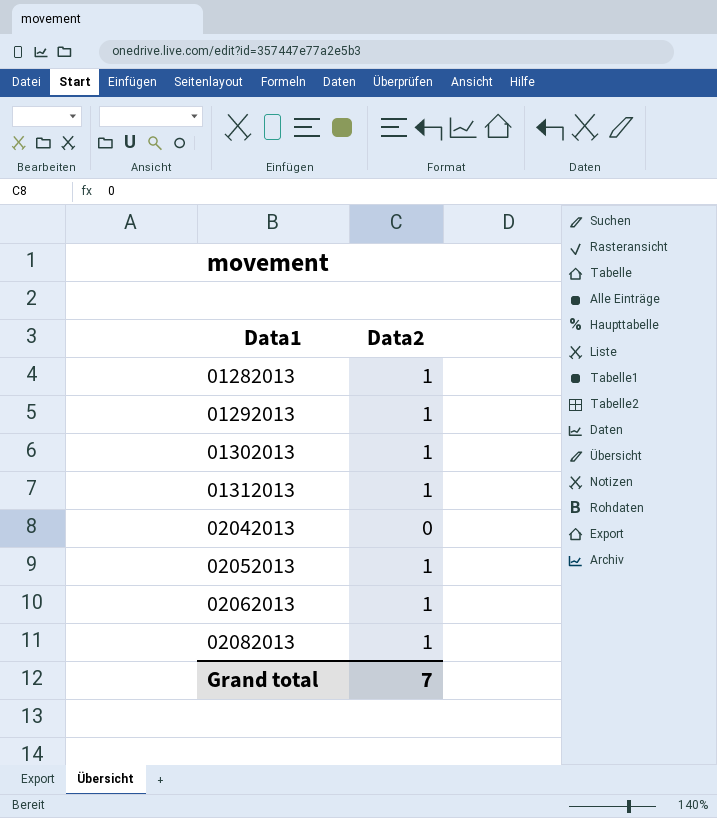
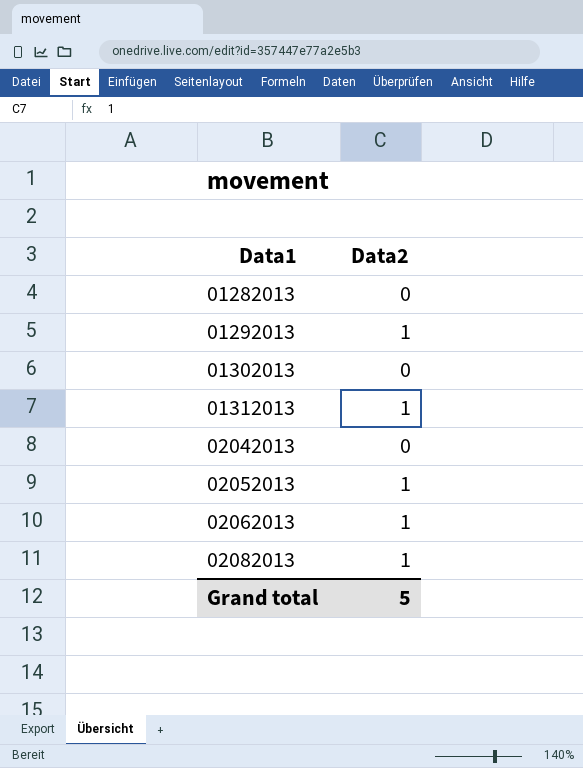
01282013 | Data2: 1 -> 0
01302013 | Data2: 1 -> 0
Grand total | Data2: 7 -> 5

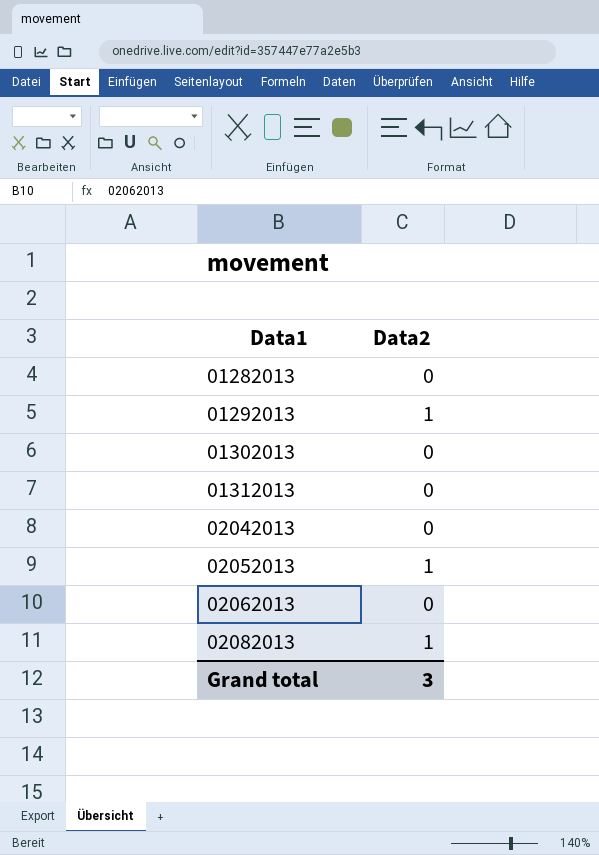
01312013 | Data2: 1 -> 0
02062013 | Data2: 1 -> 0
Grand total | Data2: 5 -> 3

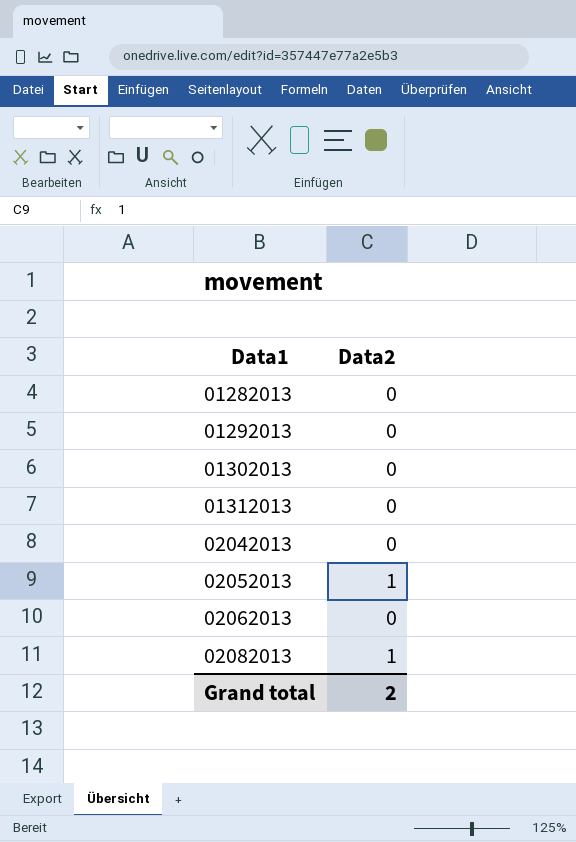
01292013 | Data2: 1 -> 0
Grand total | Data2: 3 -> 2

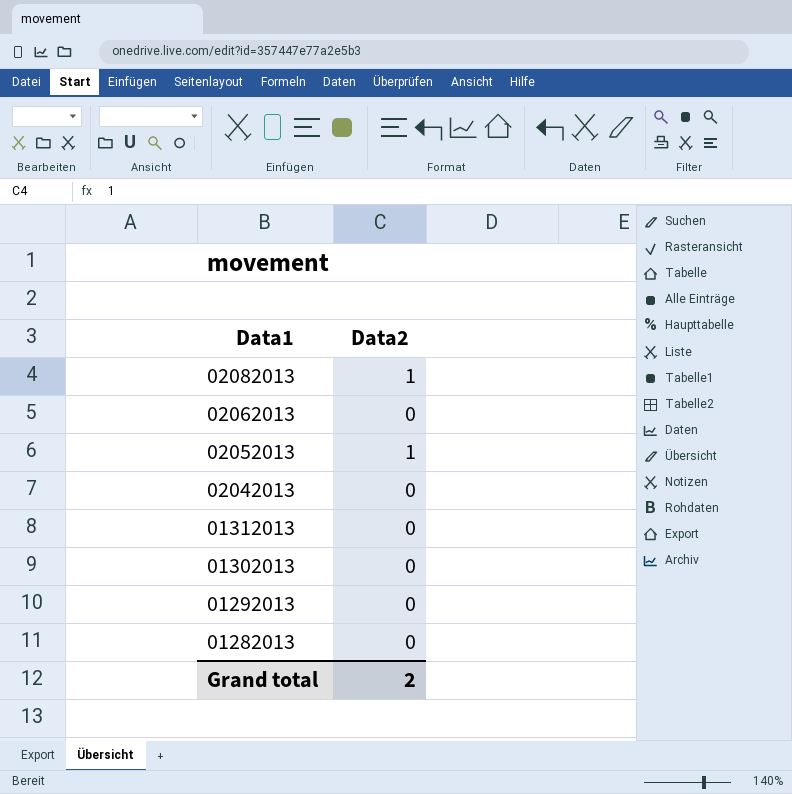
row order: Data1 ascending -> Data1 descending

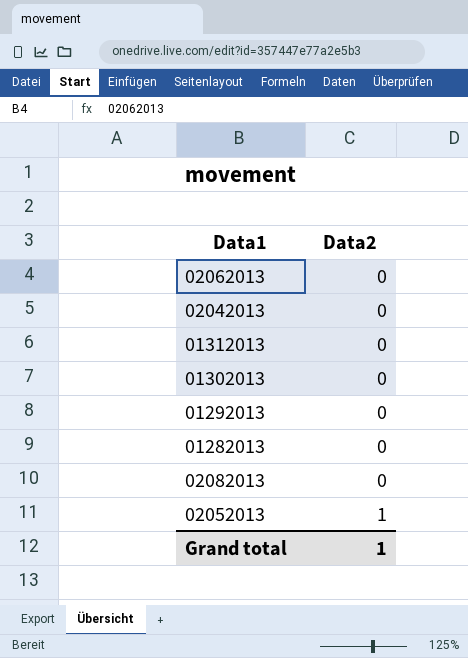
row order: Data1 descending -> Data2 ascending
02082013 | Data2: 1 -> 0
Grand total | Data2: 2 -> 1

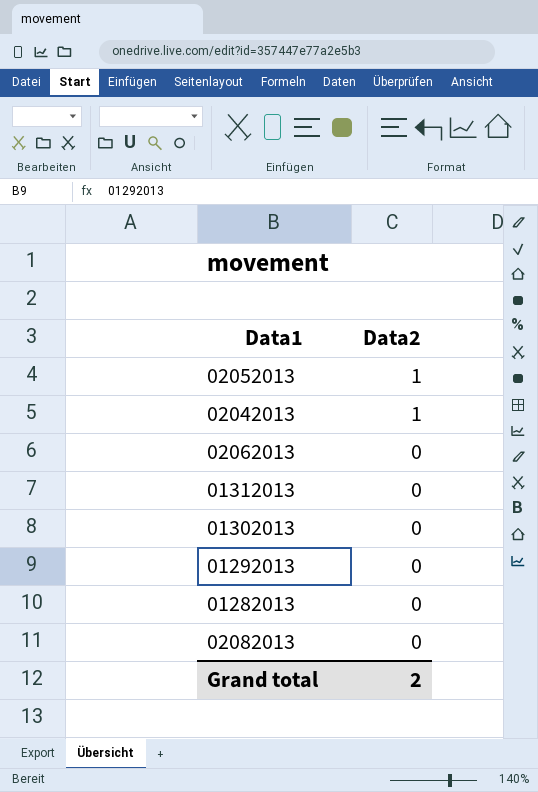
row order: Data2 ascending -> Data2 descending
02042013 | Data2: 0 -> 1
Grand total | Data2: 1 -> 2

